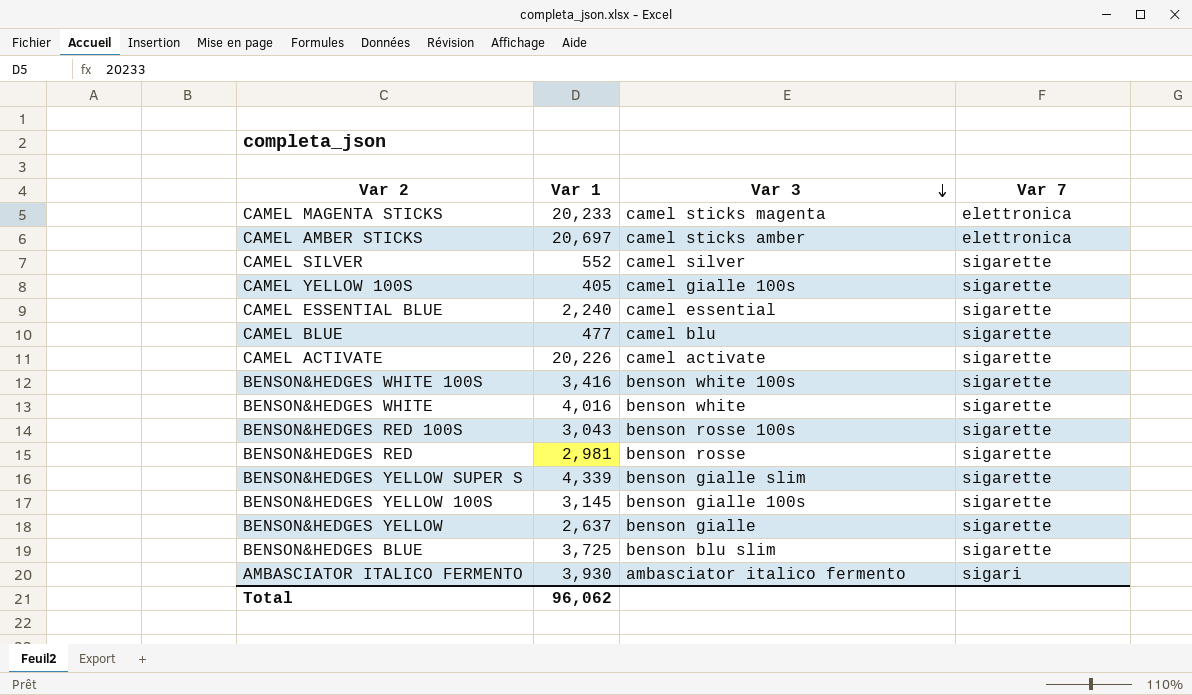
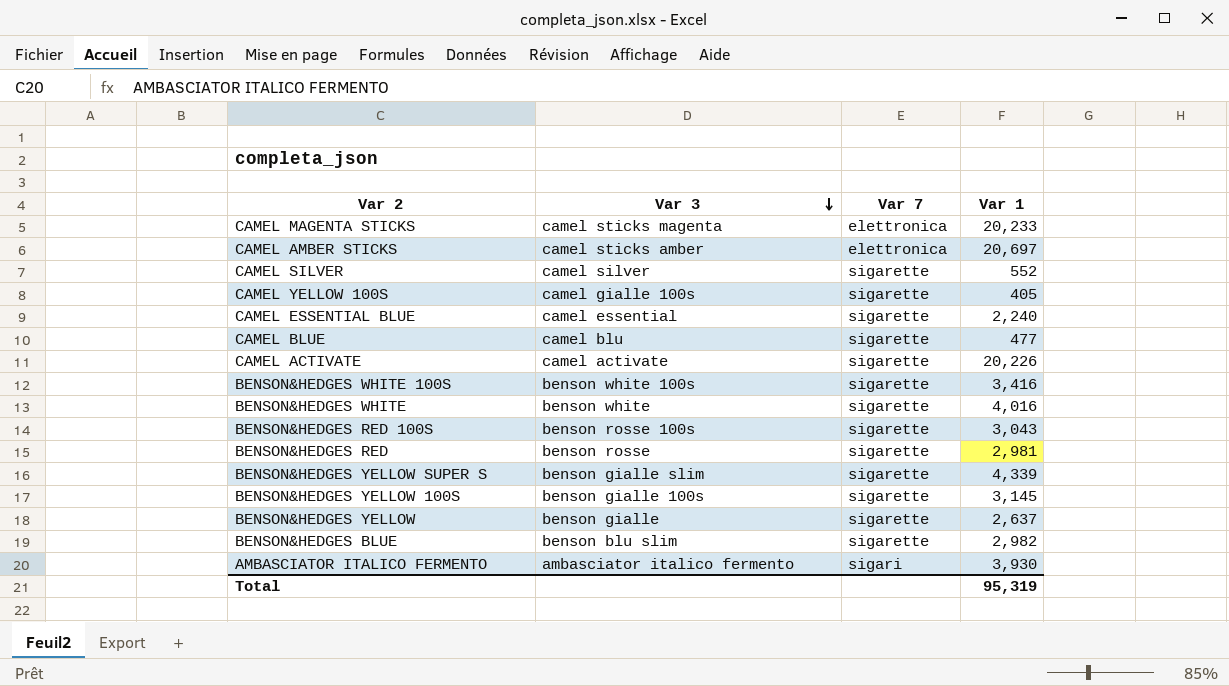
column Var 1 | position: 2 -> 4
BENSON&HEDGES BLUE | Var 1: 3,725 -> 2,982
Total | Var 1: 96,062 -> 95,319

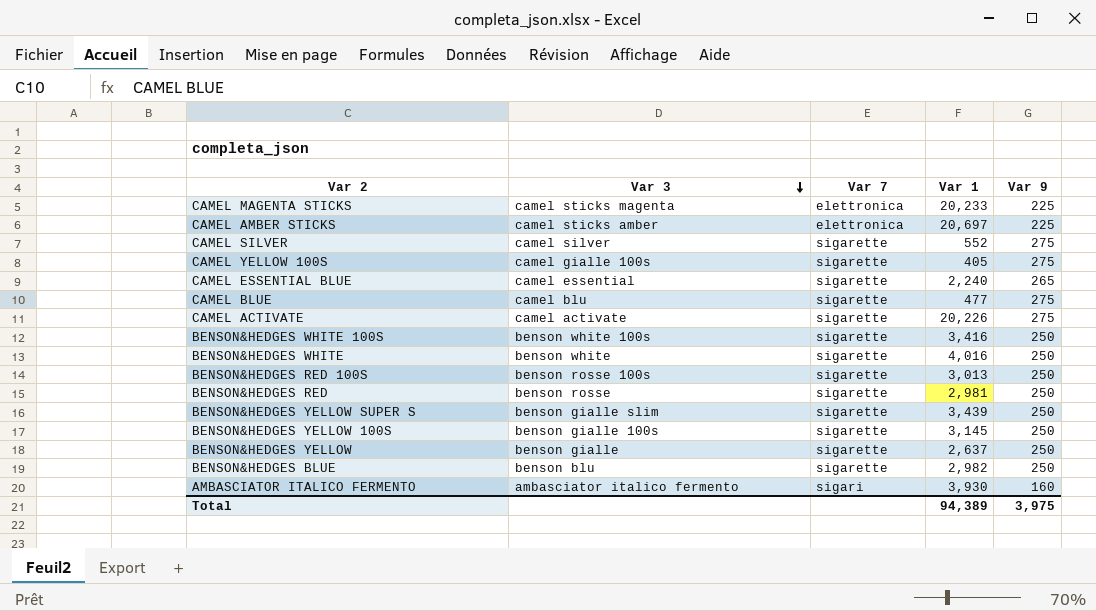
column Var 9 | position: none -> 5
BENSON&HEDGES RED 100S | Var 1: 3,043 -> 3,013
BENSON&HEDGES YELLOW SUPER S | Var 1: 4,339 -> 3,439
BENSON&HEDGES BLUE | Var 3: benson blu slim -> benson blu
Total | Var 1: 95,319 -> 94,389

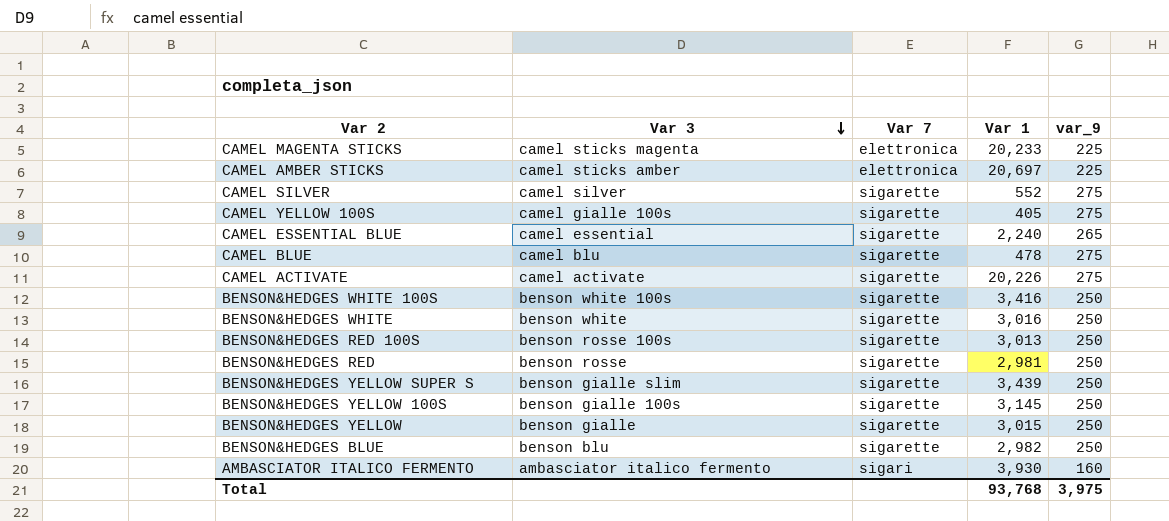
column name: Var 9 -> var_9
CAMEL BLUE | Var 1: 477 -> 478
BENSON&HEDGES WHITE | Var 1: 4,016 -> 3,016
BENSON&HEDGES YELLOW | Var 1: 2,637 -> 3,015
Total | Var 1: 94,389 -> 93,768

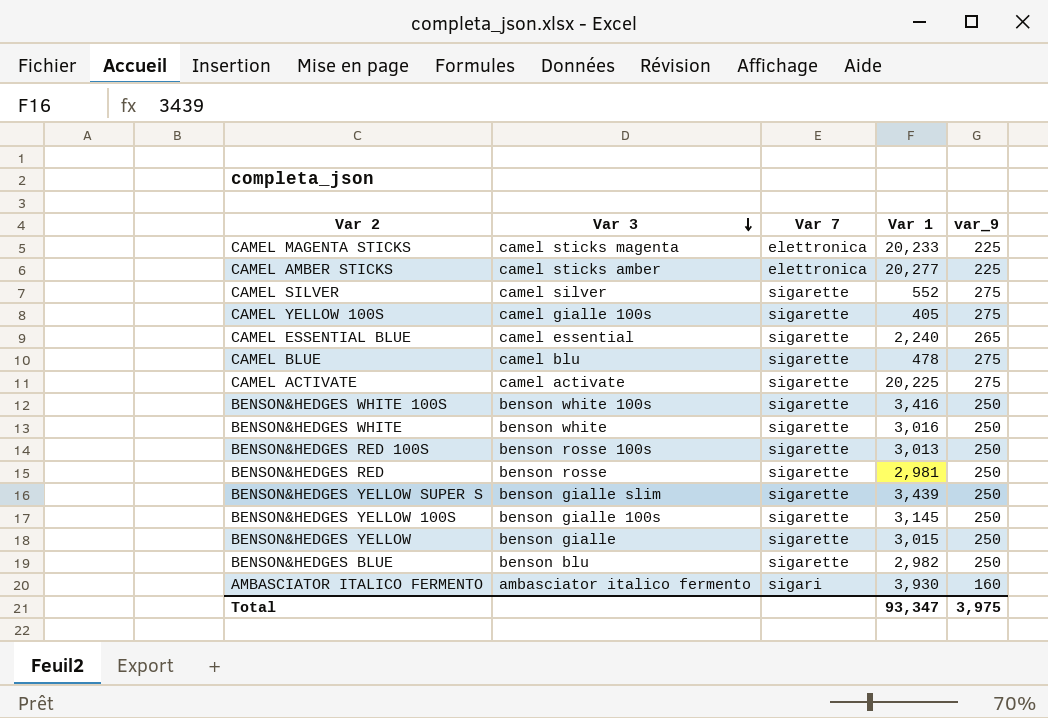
CAMEL AMBER STICKS | Var 1: 20,697 -> 20,277
CAMEL ACTIVATE | Var 1: 20,226 -> 20,225
Total | Var 1: 93,768 -> 93,347

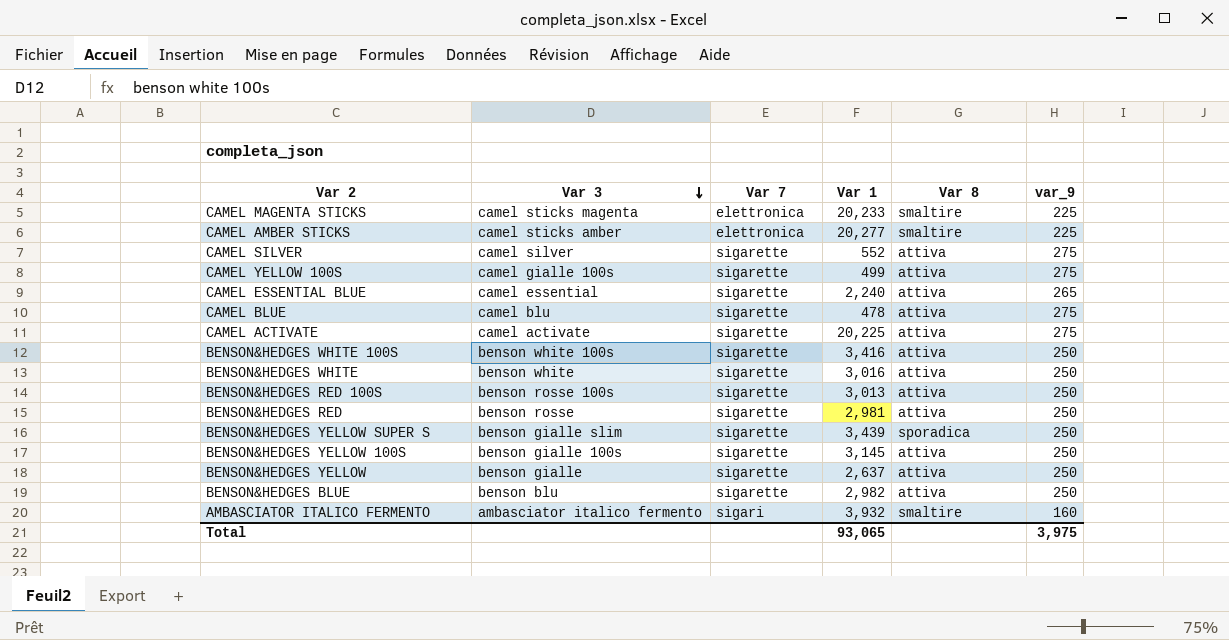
column Var 8 | position: none -> 5
CAMEL YELLOW 100S | Var 1: 405 -> 499
BENSON&HEDGES YELLOW | Var 1: 3,015 -> 2,637
AMBASCIATOR ITALICO FERMENTO | Var 1: 3,930 -> 3,932
Total | Var 1: 93,347 -> 93,065

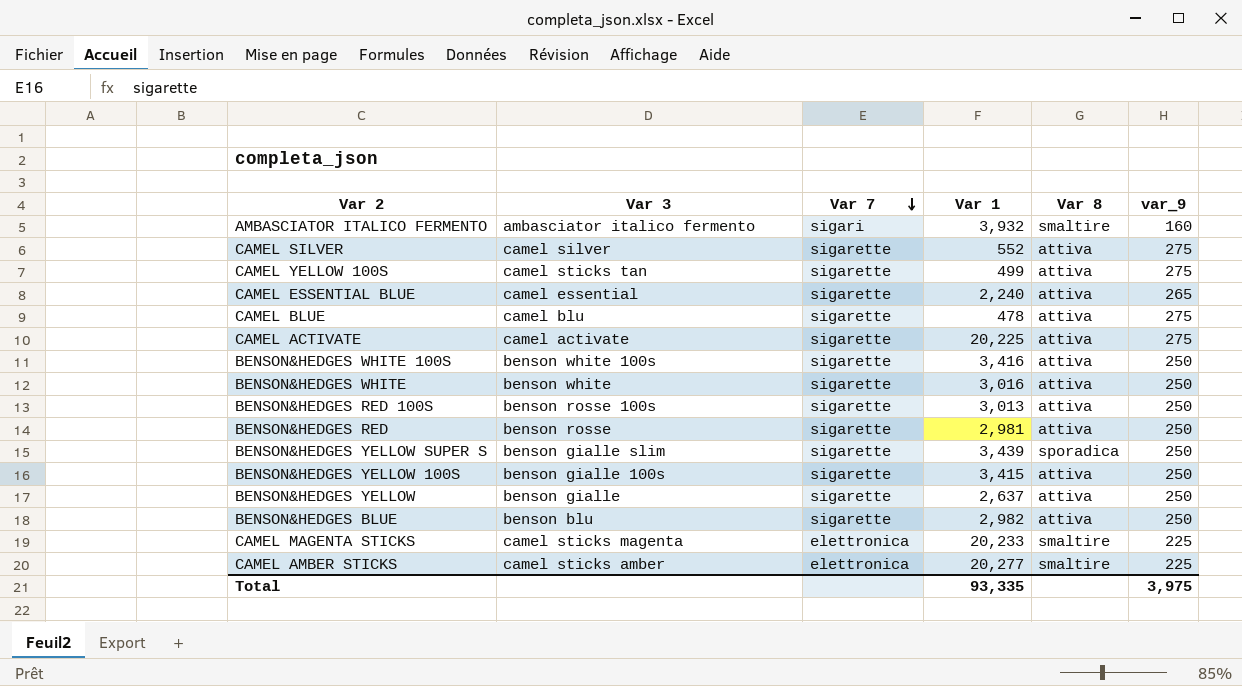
row order: Var 3 descending -> Var 7 descending
CAMEL YELLOW 100S | Var 3: camel gialle 100s -> camel sticks tan
BENSON&HEDGES YELLOW 100S | Var 1: 3,145 -> 3,415
Total | Var 1: 93,065 -> 93,335

